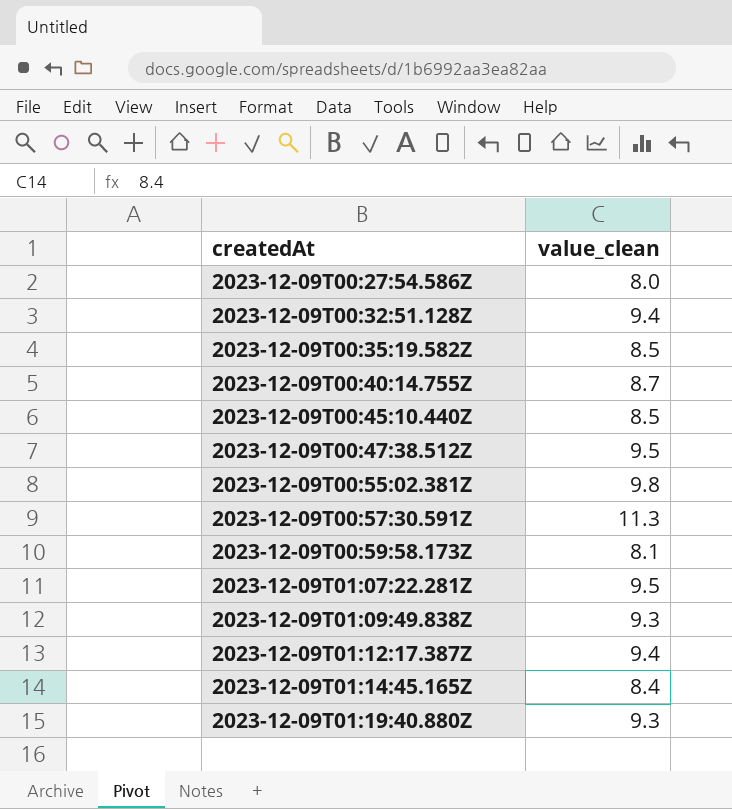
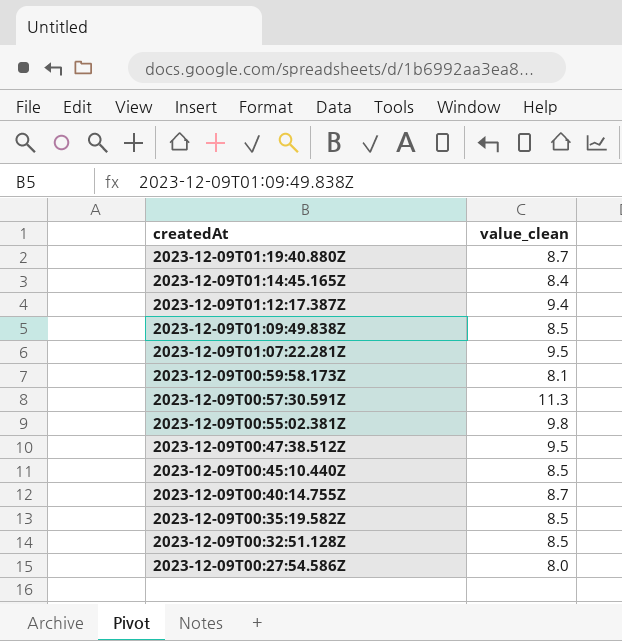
row order: createdAt ascending -> createdAt descending
2023-12-09T01:19:40.880Z | value_clean: 9.3 -> 8.7
2023-12-09T01:09:49.838Z | value_clean: 9.3 -> 8.5
2023-12-09T00:32:51.128Z | value_clean: 9.4 -> 8.5

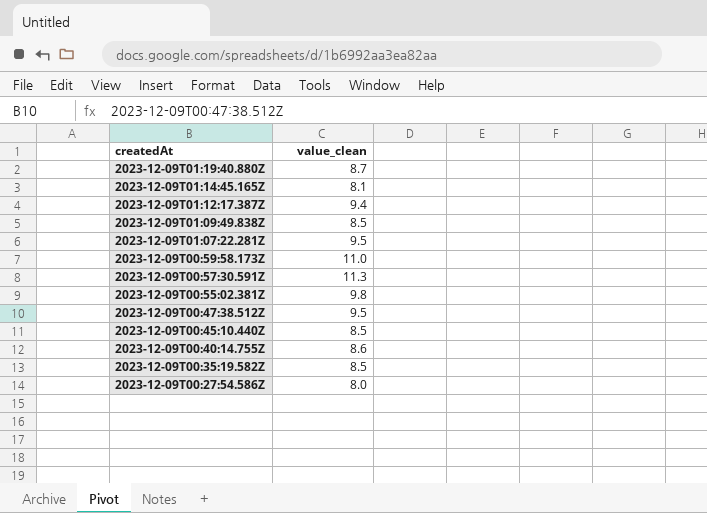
row 2023-12-09T00:32:51.128Z: 8.5 -> none
2023-12-09T01:14:45.165Z | value_clean: 8.4 -> 8.1
2023-12-09T00:59:58.173Z | value_clean: 8.1 -> 11.0
2023-12-09T00:40:14.755Z | value_clean: 8.7 -> 8.6

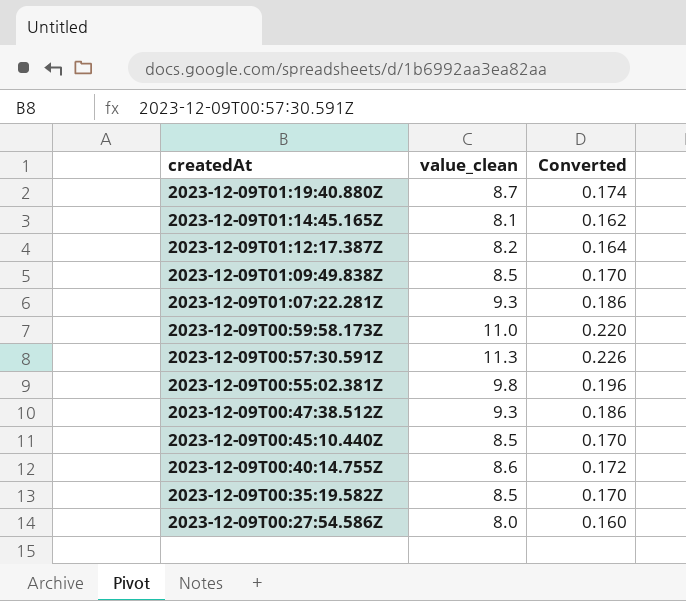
column Converted | formula: none -> [value_clean] * 0.02
2023-12-09T01:12:17.387Z | value_clean: 9.4 -> 8.2
2023-12-09T01:07:22.281Z | value_clean: 9.5 -> 9.3
2023-12-09T00:47:38.512Z | value_clean: 9.5 -> 9.3

